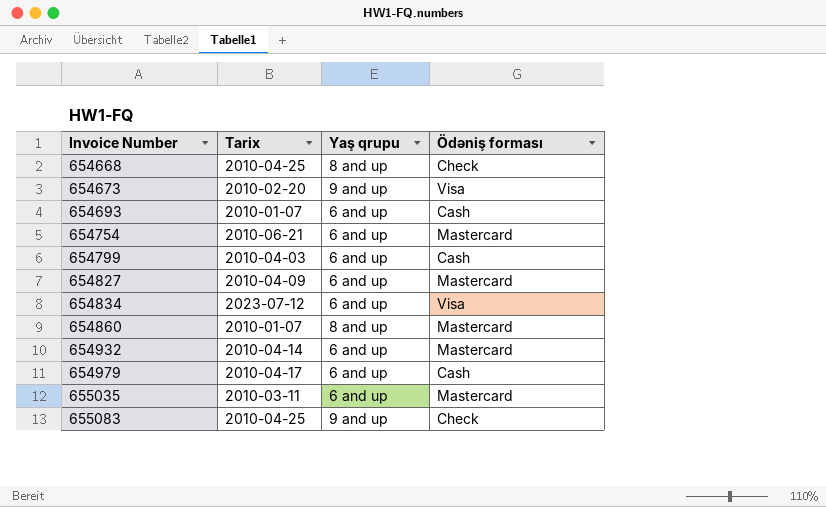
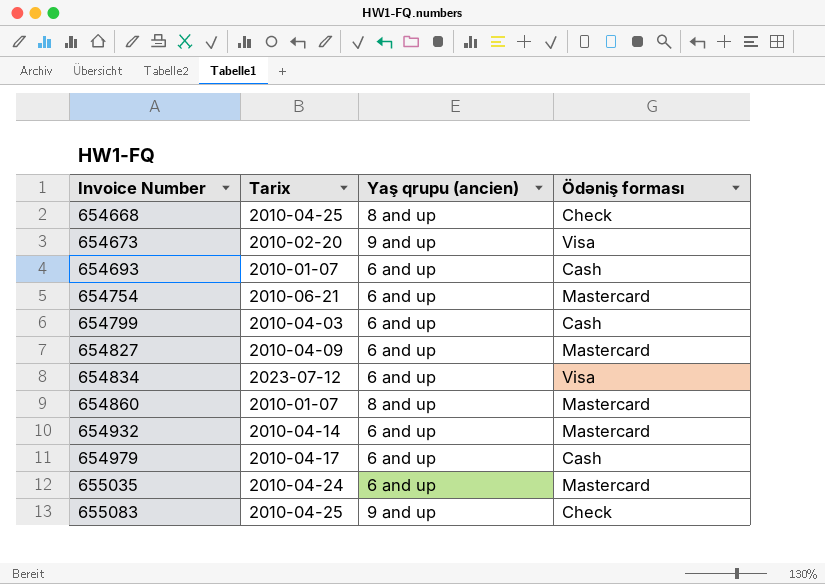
column name: Yaş qrupu -> Yaş qrupu (ancien)
655035 | Tarix: 2010-03-11 -> 2010-04-24

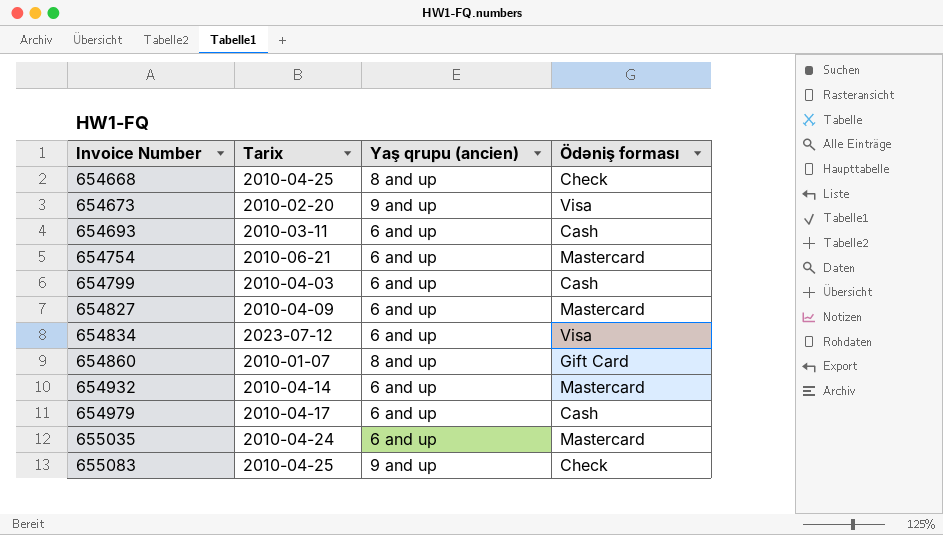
654693 | Tarix: 2010-01-07 -> 2010-03-11
654860 | Ödəniş forması: Mastercard -> Gift Card

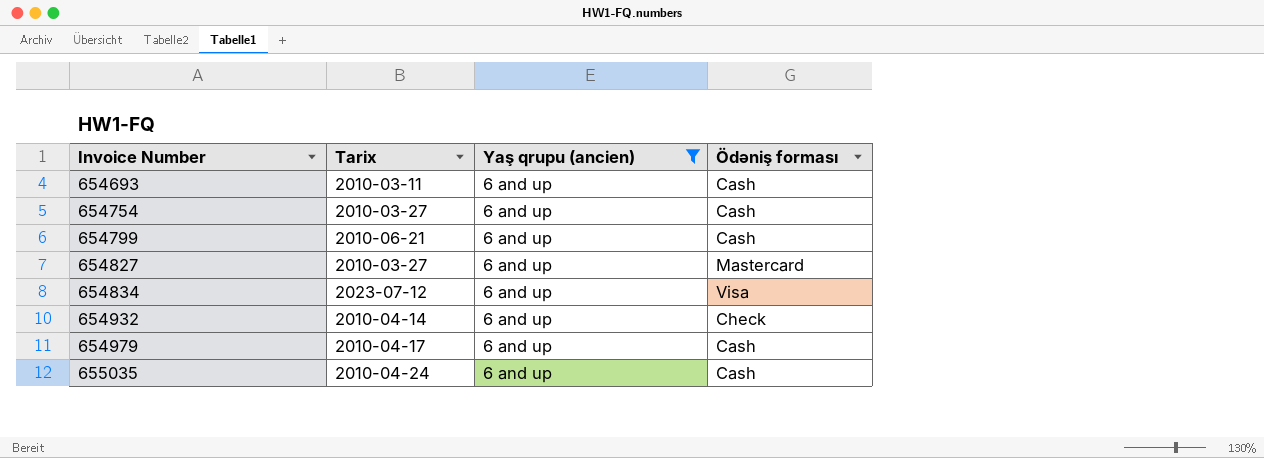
filter: none -> Yaş qrupu (ancien) = 6 and up
654754 | Tarix: 2010-06-21 -> 2010-03-27
654754 | Ödəniş forması: Mastercard -> Cash
654799 | Tarix: 2010-04-03 -> 2010-06-21
654827 | Tarix: 2010-04-09 -> 2010-03-27
654932 | Ödəniş forması: Mastercard -> Check
655035 | Ödəniş forması: Mastercard -> Cash

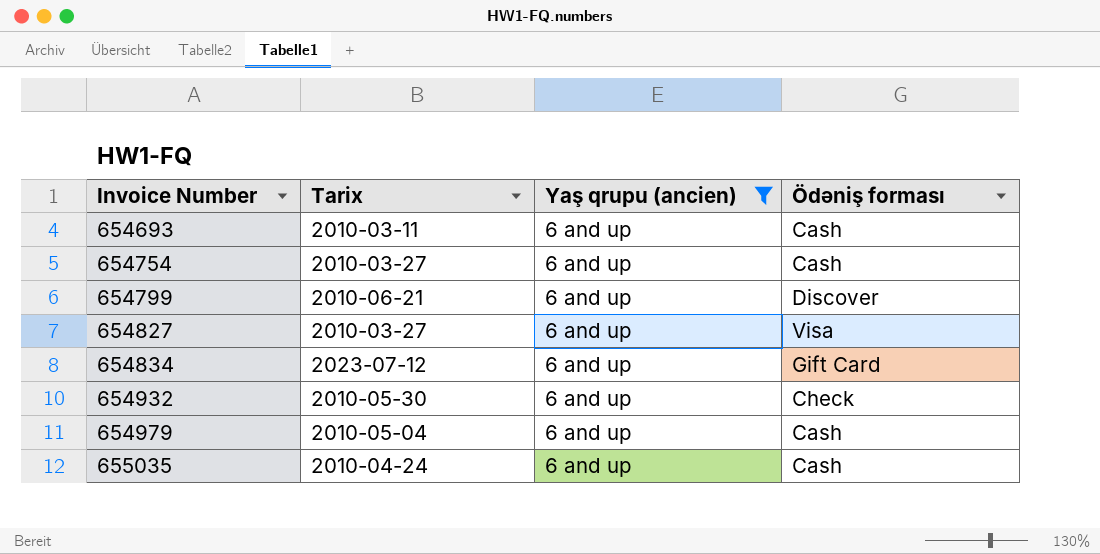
654799 | Ödəniş forması: Cash -> Discover
654827 | Ödəniş forması: Mastercard -> Visa
654834 | Ödəniş forması: Visa -> Gift Card
654932 | Tarix: 2010-04-14 -> 2010-05-30
654979 | Tarix: 2010-04-17 -> 2010-05-04

